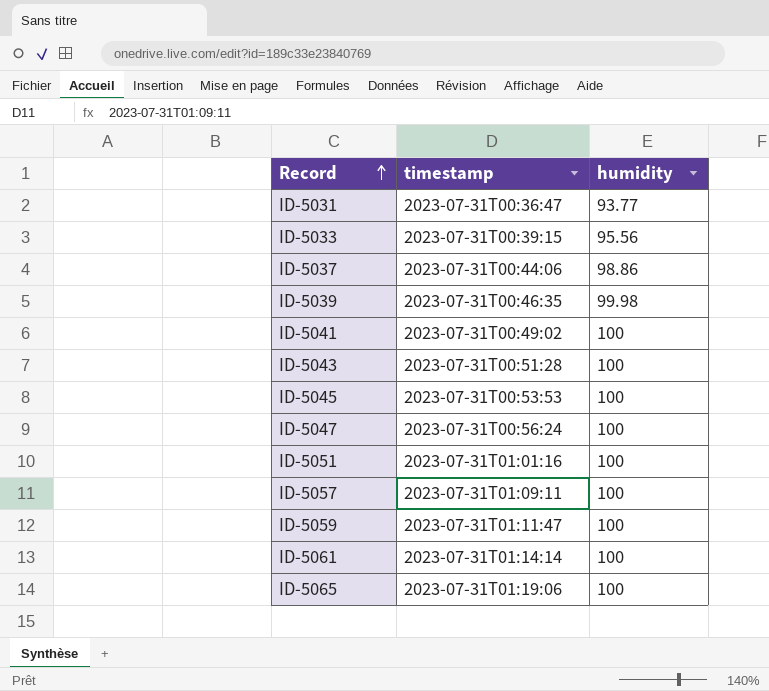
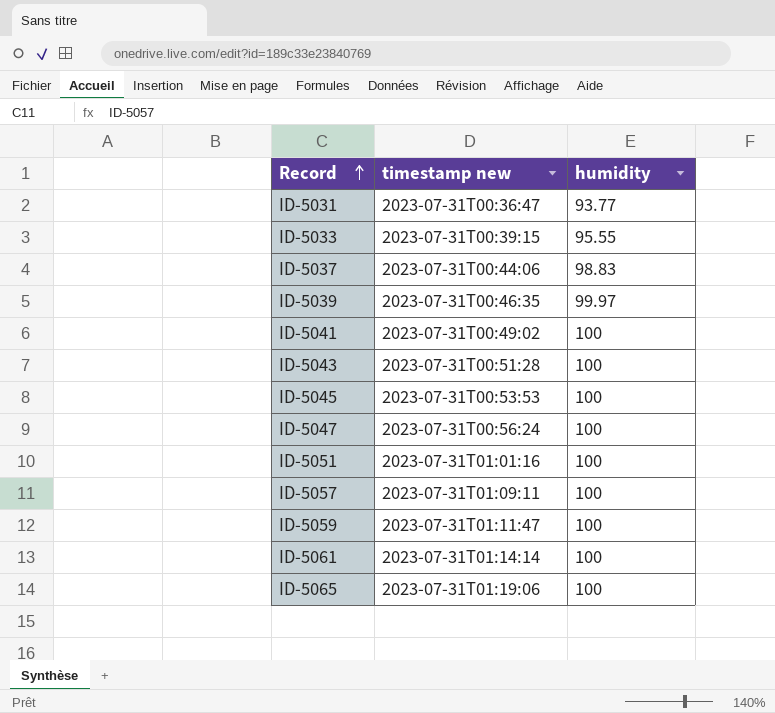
column name: timestamp -> timestamp new
ID-5033 | humidity: 95.56 -> 95.55
ID-5037 | humidity: 98.86 -> 98.83
ID-5039 | humidity: 99.98 -> 99.97

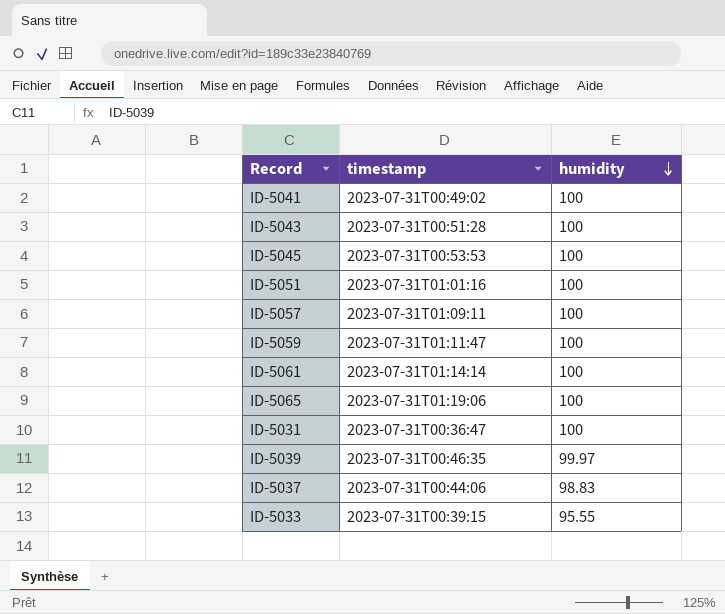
row order: Record ascending -> humidity descending
column name: timestamp new -> timestamp
row ID-5047: 2023-07-31T00:56:24 | 100 -> none
ID-5031 | humidity: 93.77 -> 100

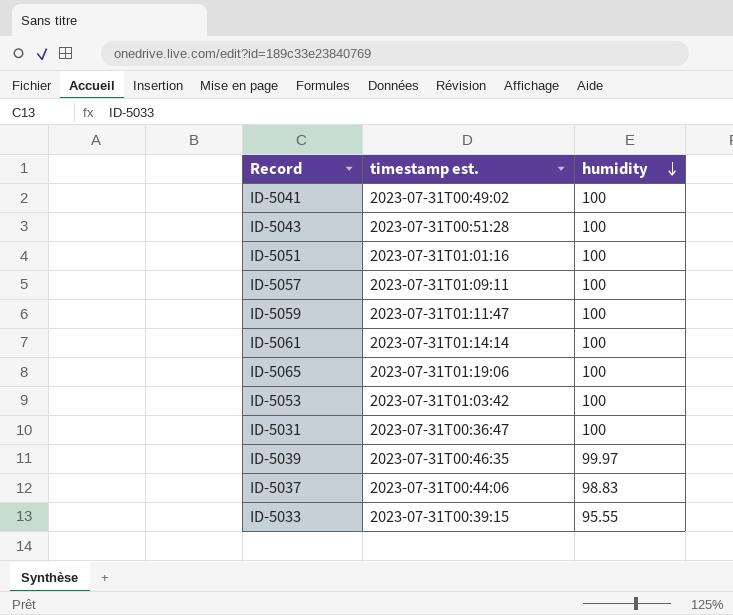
column name: timestamp -> timestamp est.
row ID-5045: 2023-07-31T00:53:53 | 100 -> none
row ID-5053: none -> 2023-07-31T01:03:42 | 100

